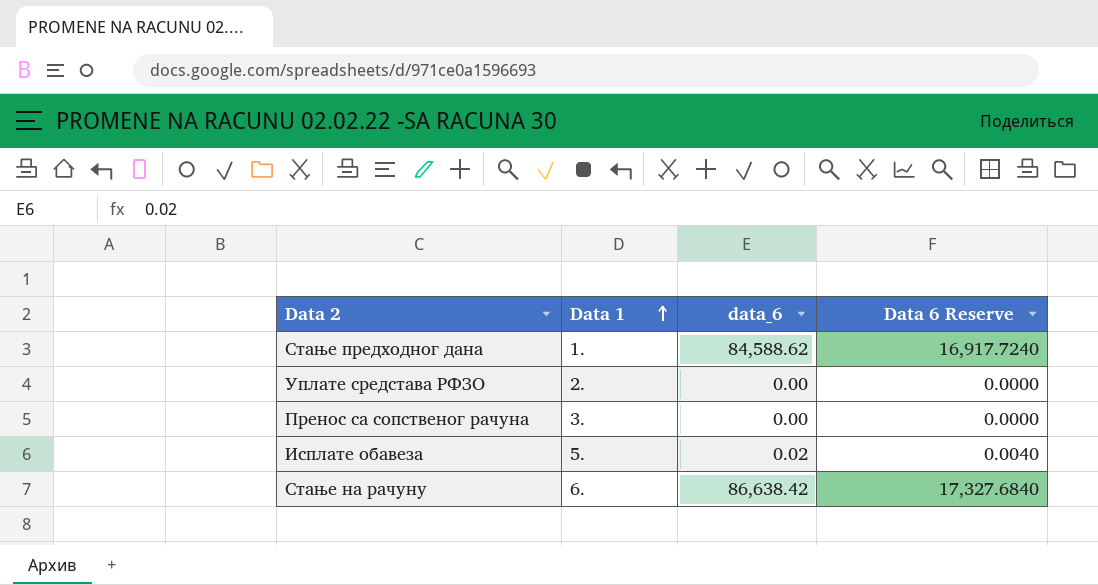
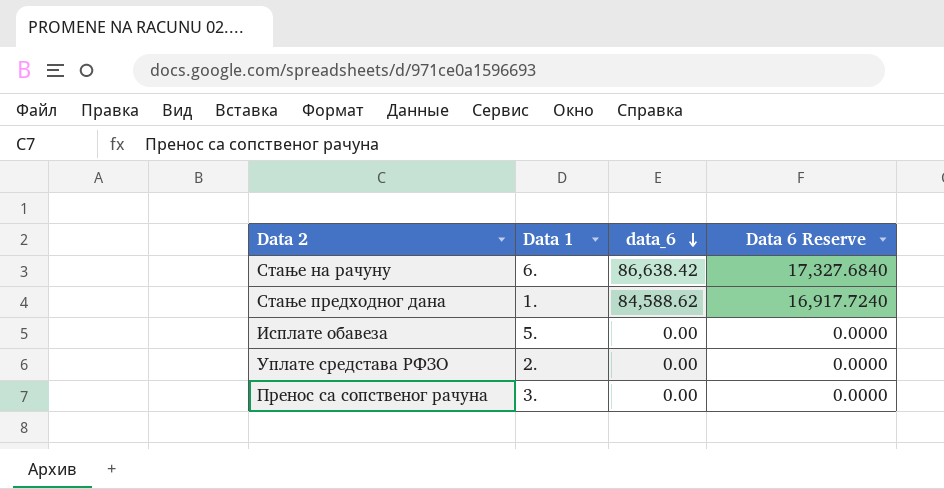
row order: Data 1 ascending -> data_6 descending
Исплате обавеза | data_6: 0.02 -> 0.00
Исплате обавеза | Data 6 Reserve: 0.0040 -> 0.0000

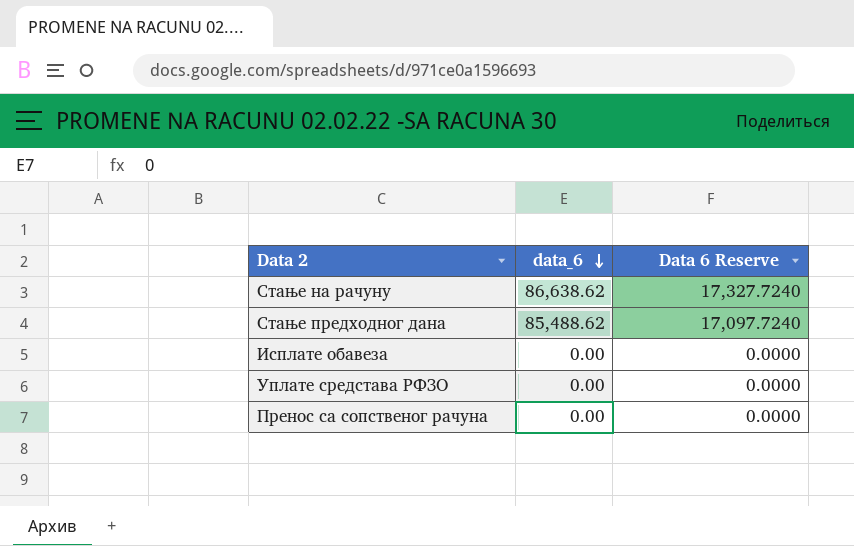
column Data 1 | position: 2 -> none
Стање на рачуну | data_6: 86,638.42 -> 86,638.62
Стање на рачуну | Data 6 Reserve: 17,327.6840 -> 17,327.7240
Стање предходног дана | data_6: 84,588.62 -> 85,488.62
Стање предходног дана | Data 6 Reserve: 16,917.7240 -> 17,097.7240

